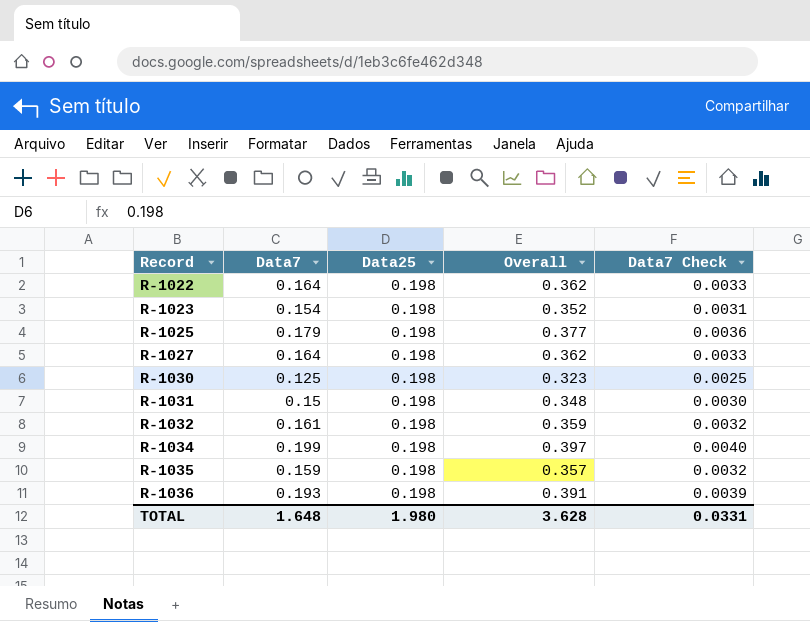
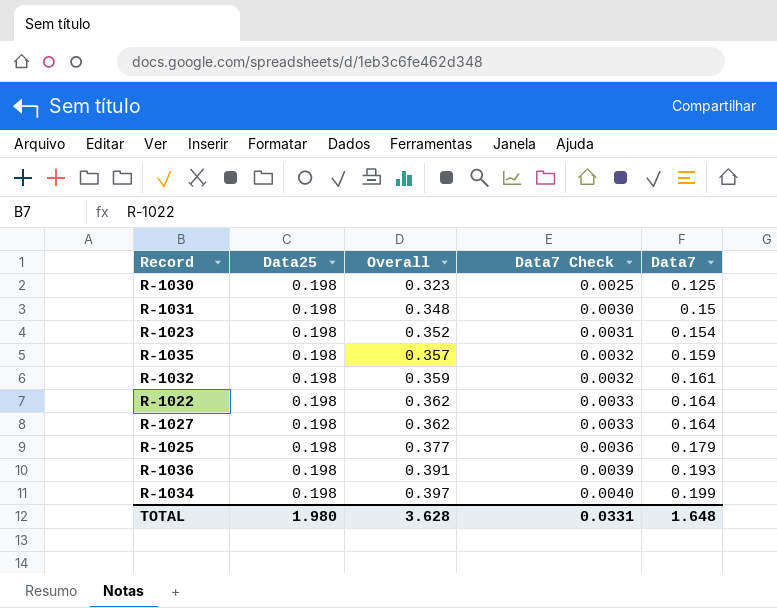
row order: Record ascending -> Overall ascending
column Data7 | position: 2 -> 5

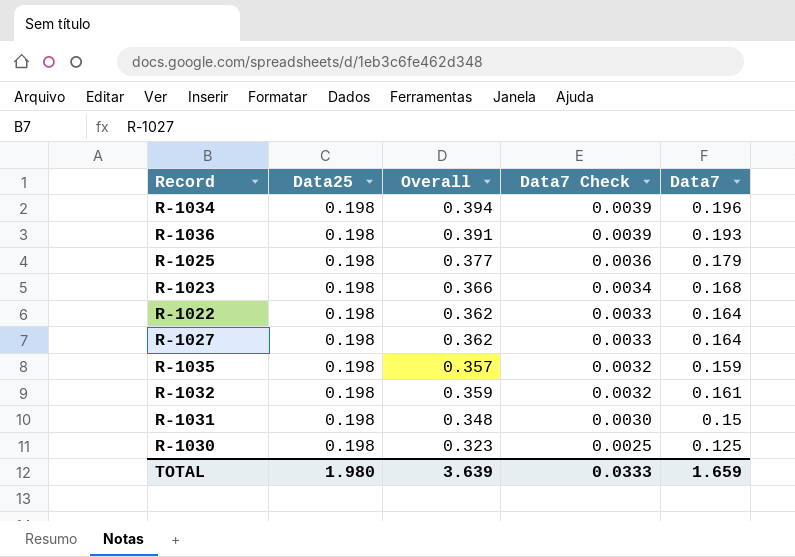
row order: Overall ascending -> Data7 Check descending
R-1034 | Overall: 0.397 -> 0.394
R-1034 | Data7 Check: 0.0040 -> 0.0039
R-1034 | Data7: 0.199 -> 0.196
R-1023 | Overall: 0.352 -> 0.366
R-1023 | Data7 Check: 0.0031 -> 0.0034
R-1023 | Data7: 0.154 -> 0.168
TOTAL | Overall: 3.628 -> 3.639
TOTAL | Data7 Check: 0.0331 -> 0.0333
TOTAL | Data7: 1.648 -> 1.659

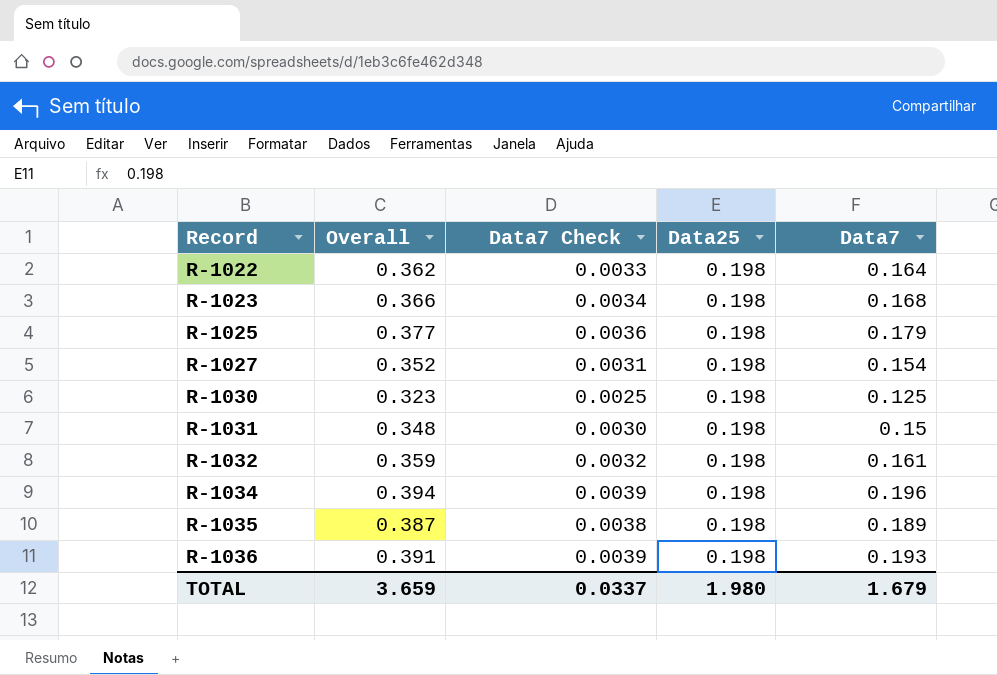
row order: Data7 Check descending -> Record ascending
column Data25 | position: 2 -> 4
R-1027 | Overall: 0.362 -> 0.352
R-1027 | Data7 Check: 0.0033 -> 0.0031
R-1027 | Data7: 0.164 -> 0.154
R-1035 | Overall: 0.357 -> 0.387
R-1035 | Data7 Check: 0.0032 -> 0.0038
R-1035 | Data7: 0.159 -> 0.189
TOTAL | Overall: 3.639 -> 3.659
TOTAL | Data7 Check: 0.0333 -> 0.0337
TOTAL | Data7: 1.659 -> 1.679

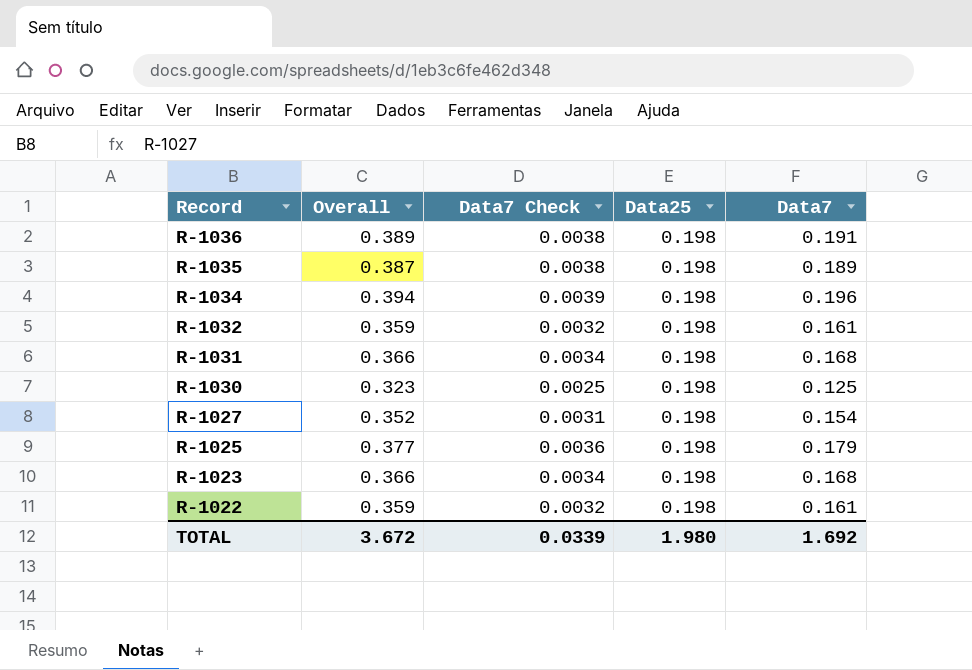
row order: Record ascending -> Record descending
R-1036 | Overall: 0.391 -> 0.389
R-1036 | Data7 Check: 0.0039 -> 0.0038
R-1036 | Data7: 0.193 -> 0.191
R-1031 | Overall: 0.348 -> 0.366
R-1031 | Data7 Check: 0.0030 -> 0.0034
R-1031 | Data7: 0.15 -> 0.168
R-1022 | Overall: 0.362 -> 0.359
R-1022 | Data7 Check: 0.0033 -> 0.0032
R-1022 | Data7: 0.164 -> 0.161
TOTAL | Overall: 3.659 -> 3.672
TOTAL | Data7 Check: 0.0337 -> 0.0339
TOTAL | Data7: 1.679 -> 1.692

